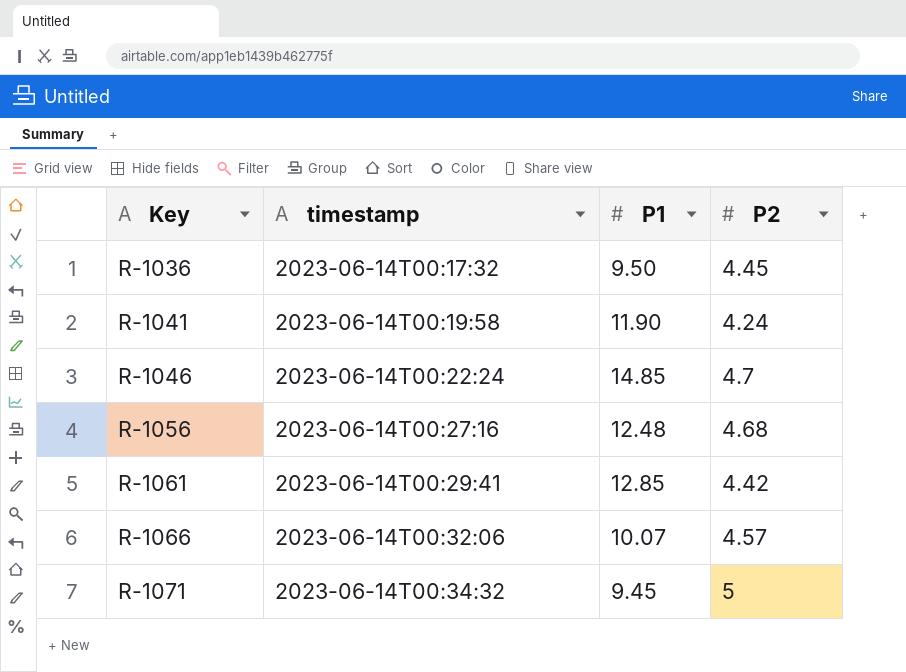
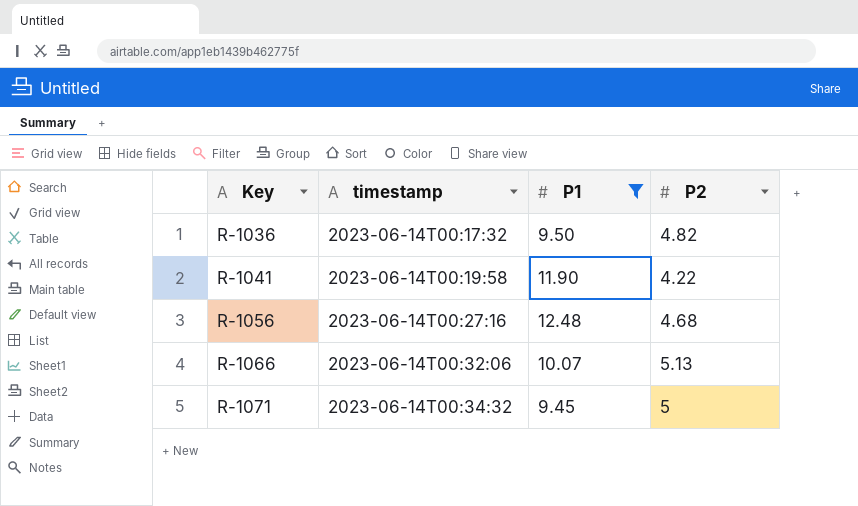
filter: none -> P1 <= 12.48
R-1036 | P2: 4.45 -> 4.82
R-1041 | P2: 4.24 -> 4.22
R-1066 | P2: 4.57 -> 5.13

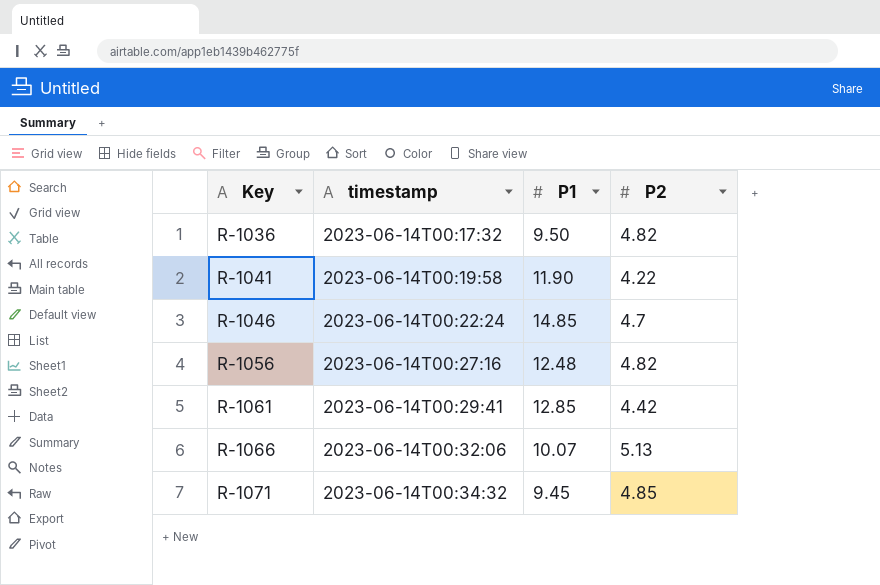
filter: P1 <= 12.48 -> none
R-1056 | P2: 4.68 -> 4.82
R-1071 | P2: 5 -> 4.85

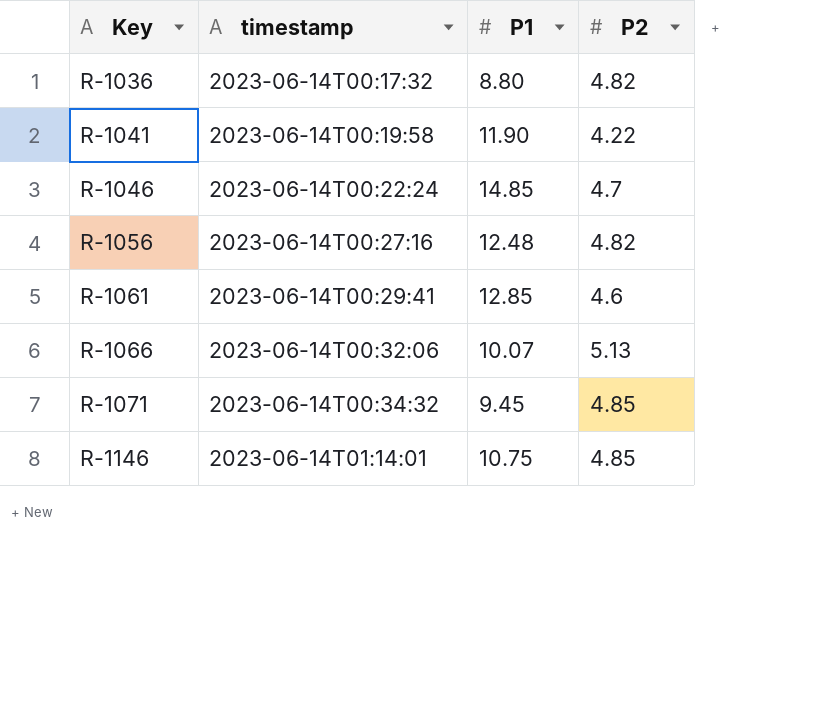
R-1036 | P1: 9.50 -> 8.80
R-1061 | P2: 4.42 -> 4.6
row R-1146: none -> 2023-06-14T01:14:01 | 10.75 | 4.85

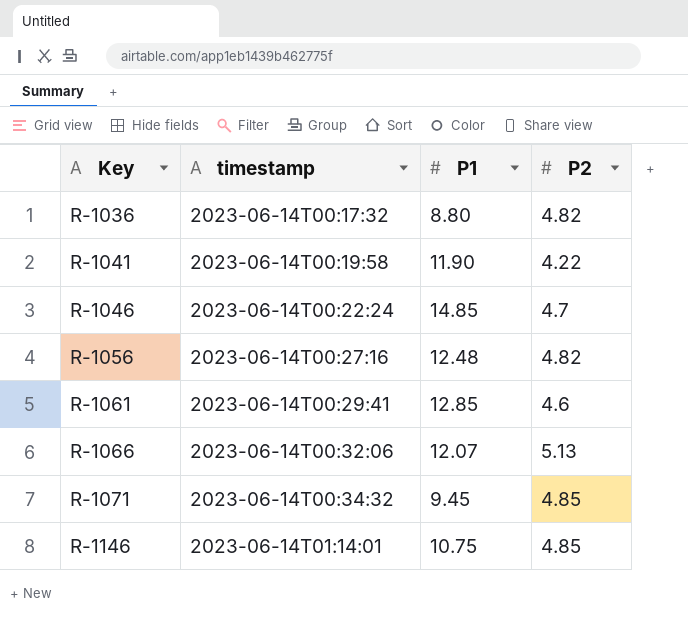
R-1066 | P1: 10.07 -> 12.07

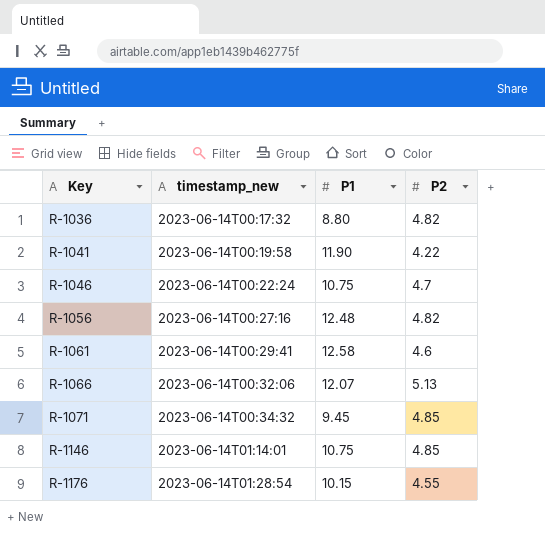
column name: timestamp -> timestamp_new
R-1046 | P1: 14.85 -> 10.75
R-1061 | P1: 12.85 -> 12.58
row R-1176: none -> 2023-06-14T01:28:54 | 10.15 | 4.55

